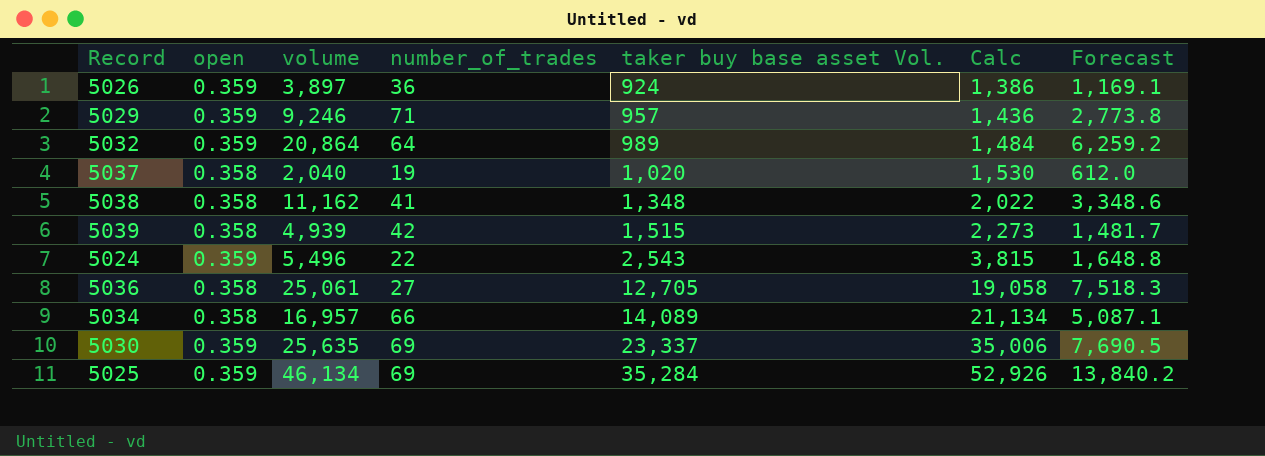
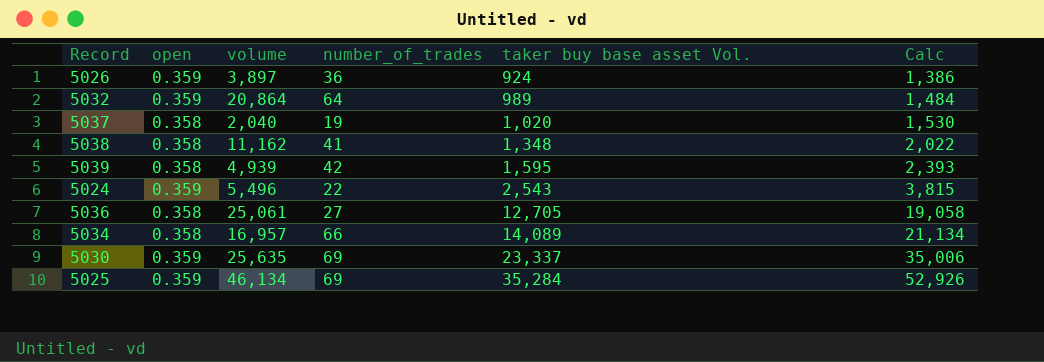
column Forecast | formula: [volume] * 0.3 -> none
row 5029: 0.359 | 9,246 | 71 | 957 | 1,436 | 2,773.8 -> none
5039 | taker buy base asset Vol.: 1,515 -> 1,595
5039 | Calc: 2,273 -> 2,393

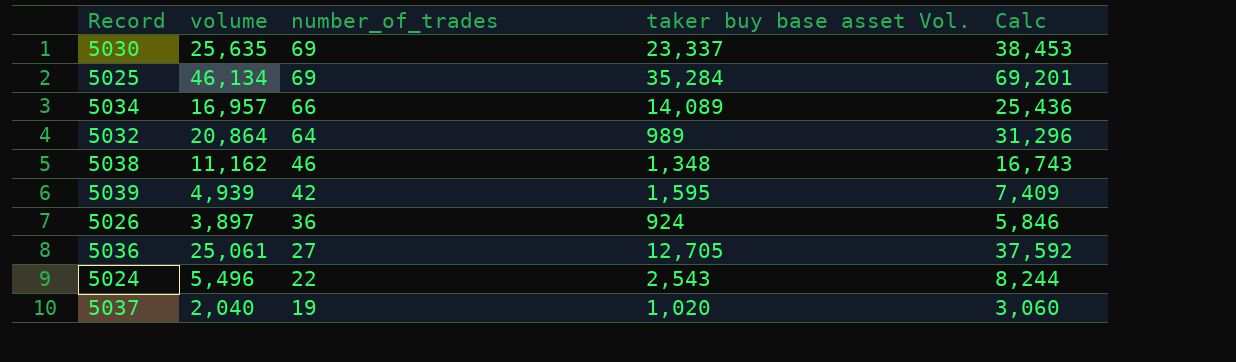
row order: taker buy base asset Vol. ascending -> number_of_trades descending
column open | position: 2 -> none
column Calc | formula: [taker buy base asset Vol.] * 1.5 -> [volume] * 1.5
5038 | number_of_trades: 41 -> 46

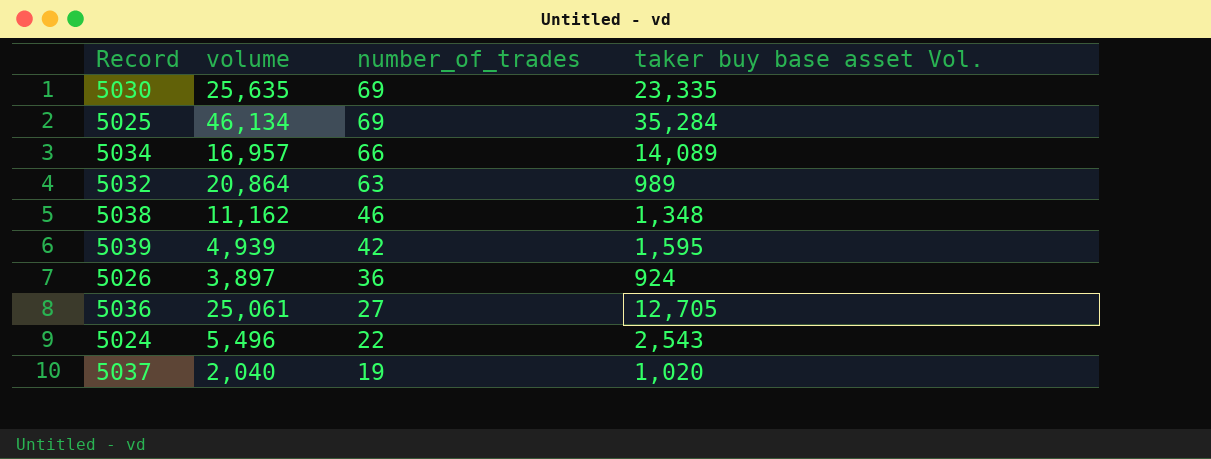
column Calc | formula: [volume] * 1.5 -> none
5030 | taker buy base asset Vol.: 23,337 -> 23,335
5032 | number_of_trades: 64 -> 63

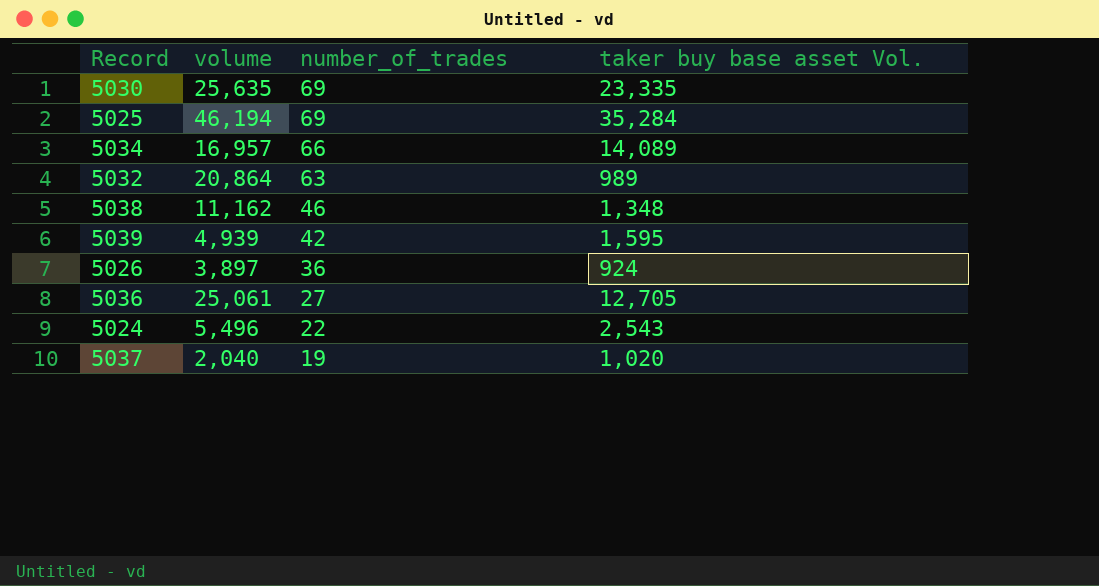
5025 | volume: 46,134 -> 46,194

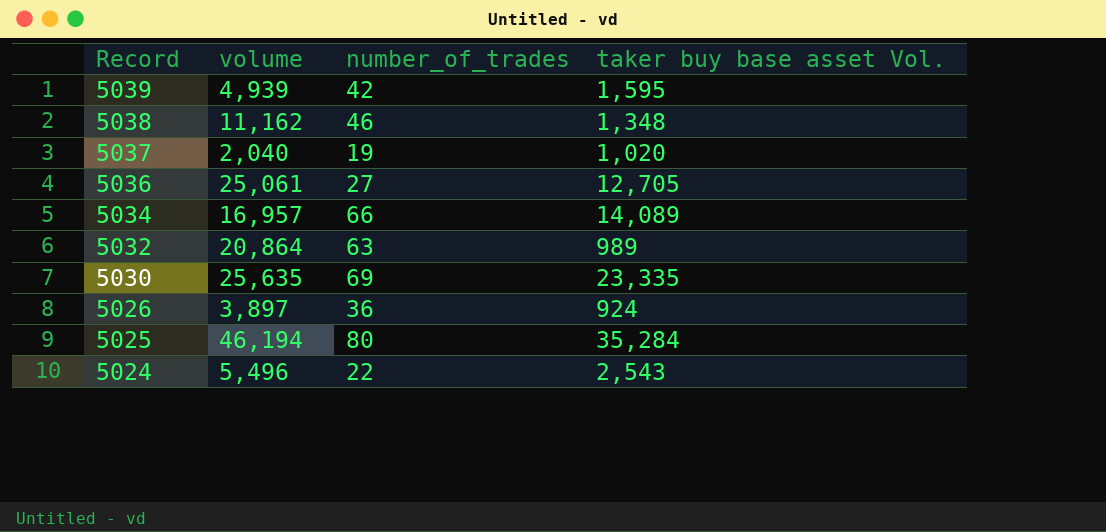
row order: number_of_trades descending -> Record descending
5025 | number_of_trades: 69 -> 80

